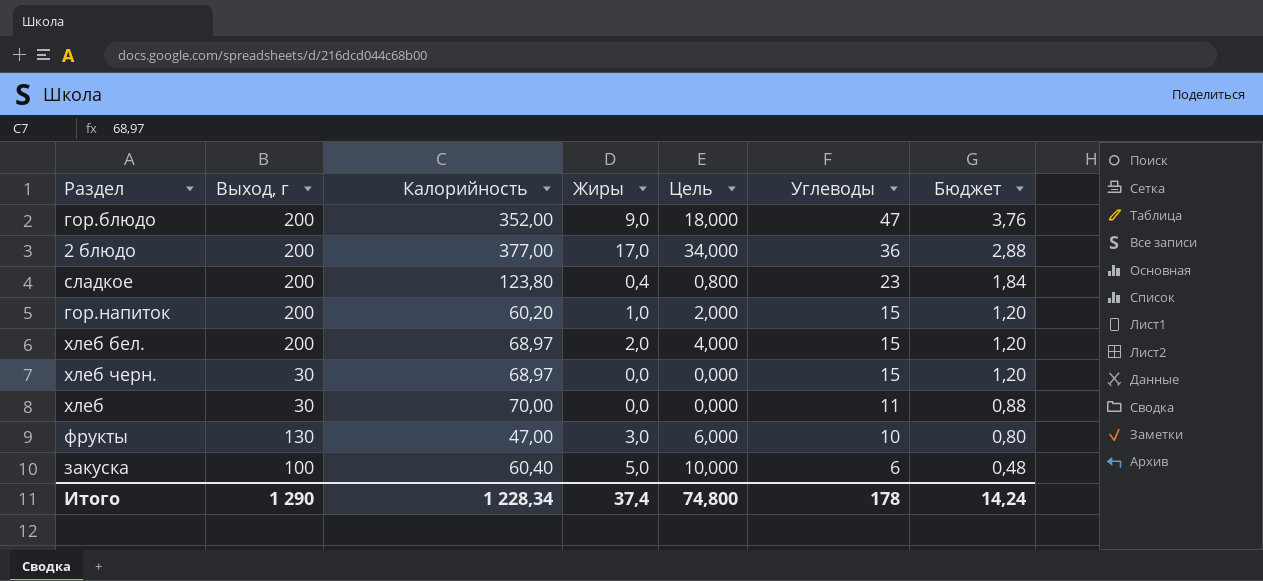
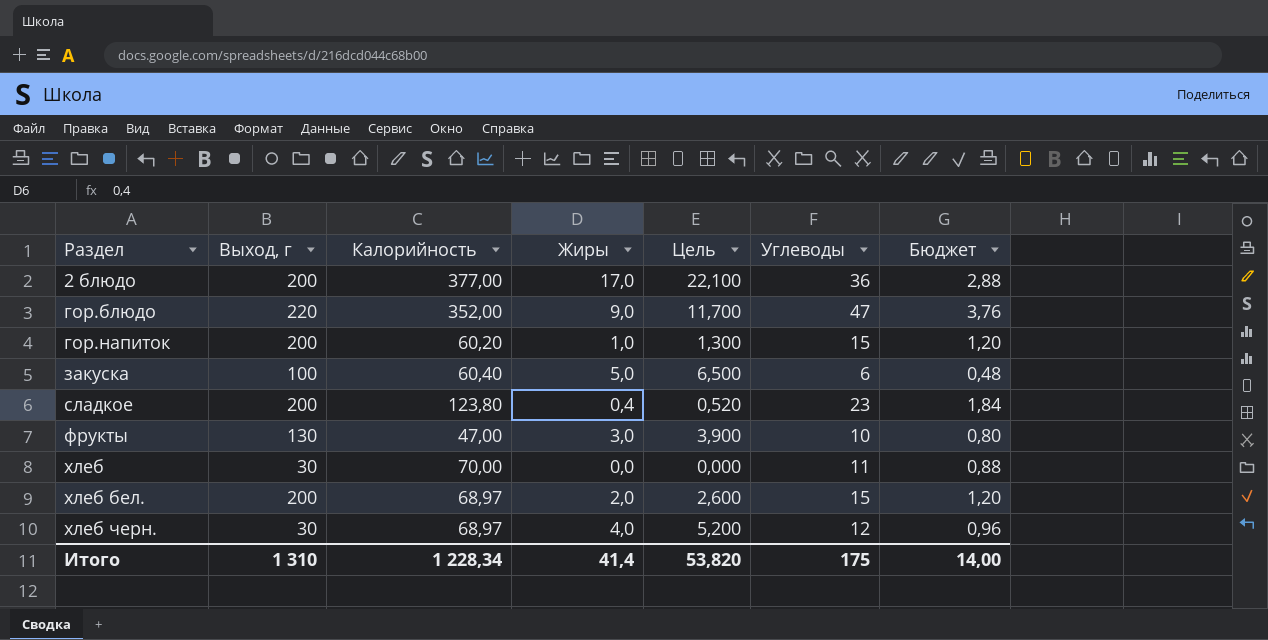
row order: Углеводы descending -> Раздел ascending
column Цель | formula: [Жиры] * 2 -> [Жиры] * 1,3
гор.блюдо | Выход, г: 200 -> 220
хлеб черн. | Жиры: 0,0 -> 4,0
хлеб черн. | Углеводы: 15 -> 12
хлеб черн. | Бюджет: 1,20 -> 0,96
Итого | Выход, г: 1 290 -> 1 310
Итого | Жиры: 37,4 -> 41,4
Итого | Цель: 74,800 -> 53,820
Итого | Углеводы: 178 -> 175
Итого | Бюджет: 14,24 -> 14,00

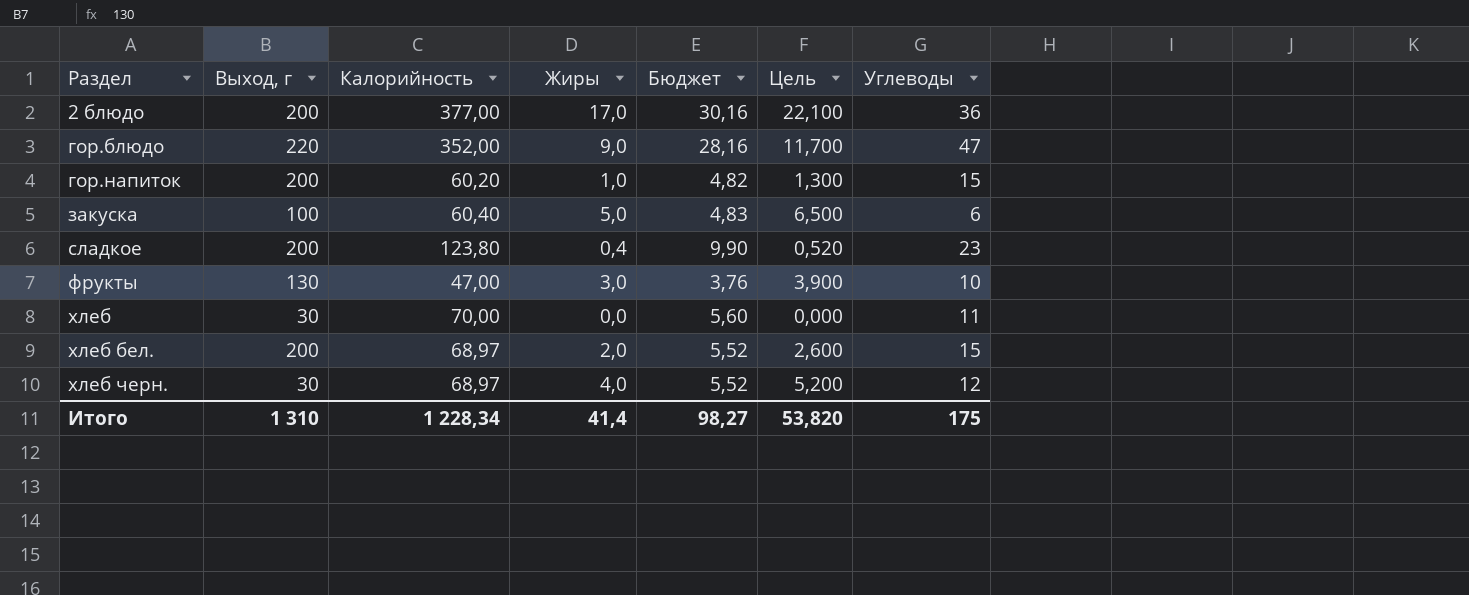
column Бюджет | formula: [Углеводы] * 0,08 -> [Калорийность] * 0,08
column Бюджет | position: 7 -> 5
Итого | Бюджет: 14,00 -> 98,27

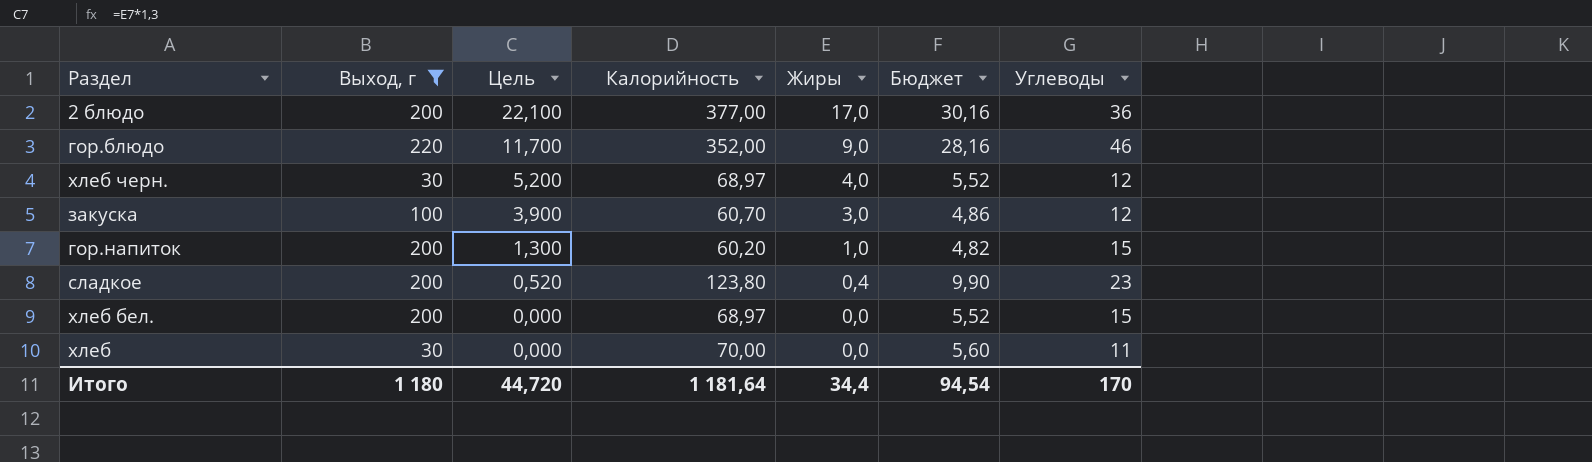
filter: none -> Выход, г != 130
row order: Раздел ascending -> Цель descending
column Цель | position: 6 -> 3
гор.блюдо | Углеводы: 47 -> 46
закуска | Цель: 6,500 -> 3,900
закуска | Калорийность: 60,40 -> 60,70
закуска | Жиры: 5,0 -> 3,0
закуска | Бюджет: 4,83 -> 4,86
закуска | Углеводы: 6 -> 12
хлеб бел. | Цель: 2,600 -> 0,000
хлеб бел. | Жиры: 2,0 -> 0,0
Итого | Выход, г: 1 310 -> 1 180
Итого | Цель: 53,820 -> 44,720
Итого | Калорийность: 1 228,34 -> 1 181,64
Итого | Жиры: 41,4 -> 34,4
Итого | Бюджет: 98,27 -> 94,54
Итого | Углеводы: 175 -> 170

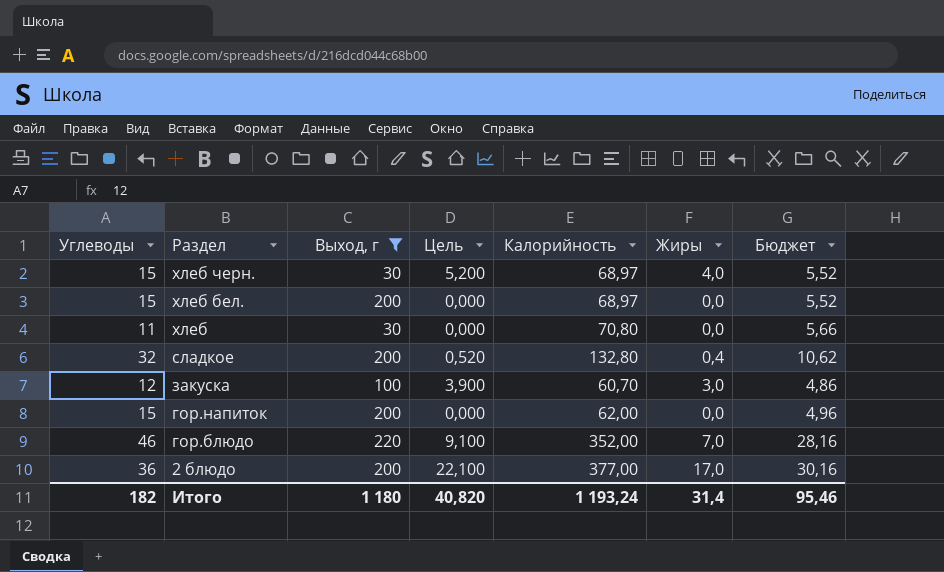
row order: Цель descending -> Раздел descending
column Углеводы | position: 7 -> 1
хлеб черн. | Углеводы: 12 -> 15
хлеб | Калорийность: 70,00 -> 70,80
хлеб | Бюджет: 5,60 -> 5,66
сладкое | Углеводы: 23 -> 32
сладкое | Калорийность: 123,80 -> 132,80
сладкое | Бюджет: 9,90 -> 10,62
гор.напиток | Цель: 1,300 -> 0,000
гор.напиток | Калорийность: 60,20 -> 62,00
гор.напиток | Жиры: 1,0 -> 0,0
гор.напиток | Бюджет: 4,82 -> 4,96
гор.блюдо | Цель: 11,700 -> 9,100
гор.блюдо | Жиры: 9,0 -> 7,0
Итого | Углеводы: 170 -> 182
Итого | Цель: 44,720 -> 40,820
Итого | Калорийность: 1 181,64 -> 1 193,24
Итого | Жиры: 34,4 -> 31,4
Итого | Бюджет: 94,54 -> 95,46

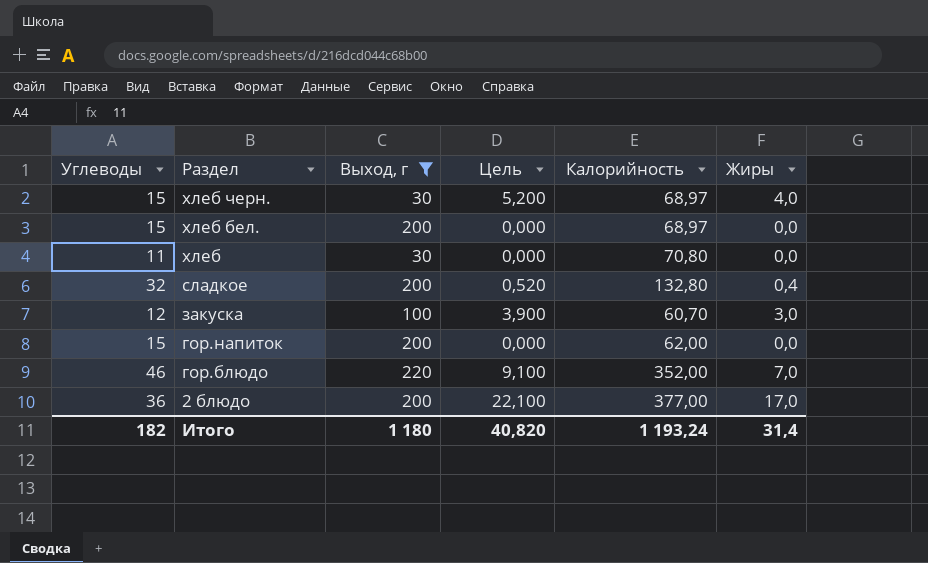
column Бюджет | formula: [Калорийность] * 0,08 -> none

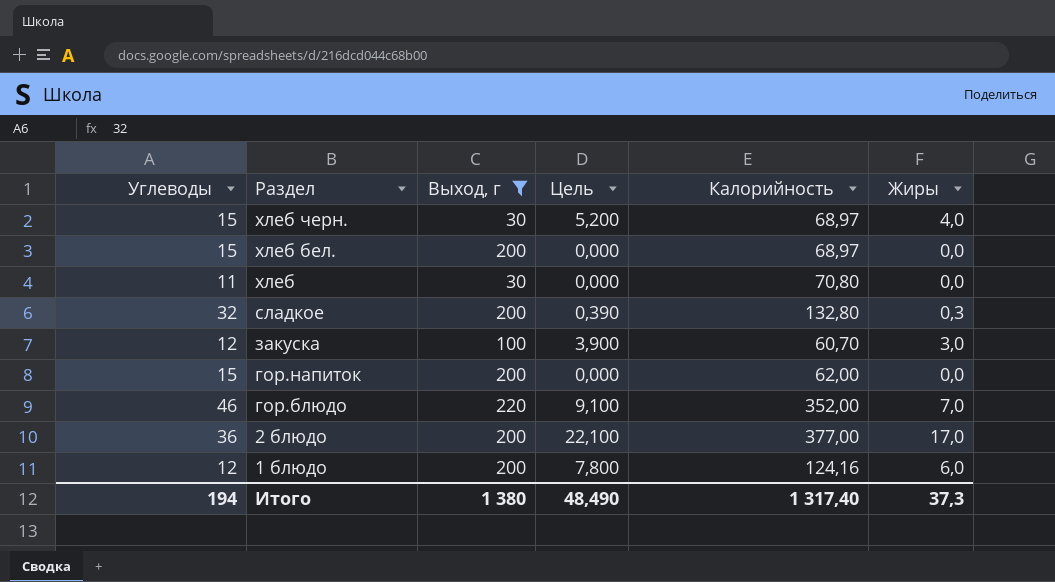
сладкое | Цель: 0,520 -> 0,390
сладкое | Жиры: 0,4 -> 0,3
row 1 блюдо: none -> 12 | 200 | 7,800 | 124,16 | 6,0
Итого | Углеводы: 182 -> 194
Итого | Выход, г: 1 180 -> 1 380
Итого | Цель: 40,820 -> 48,490
Итого | Калорийность: 1 193,24 -> 1 317,40
Итого | Жиры: 31,4 -> 37,3

